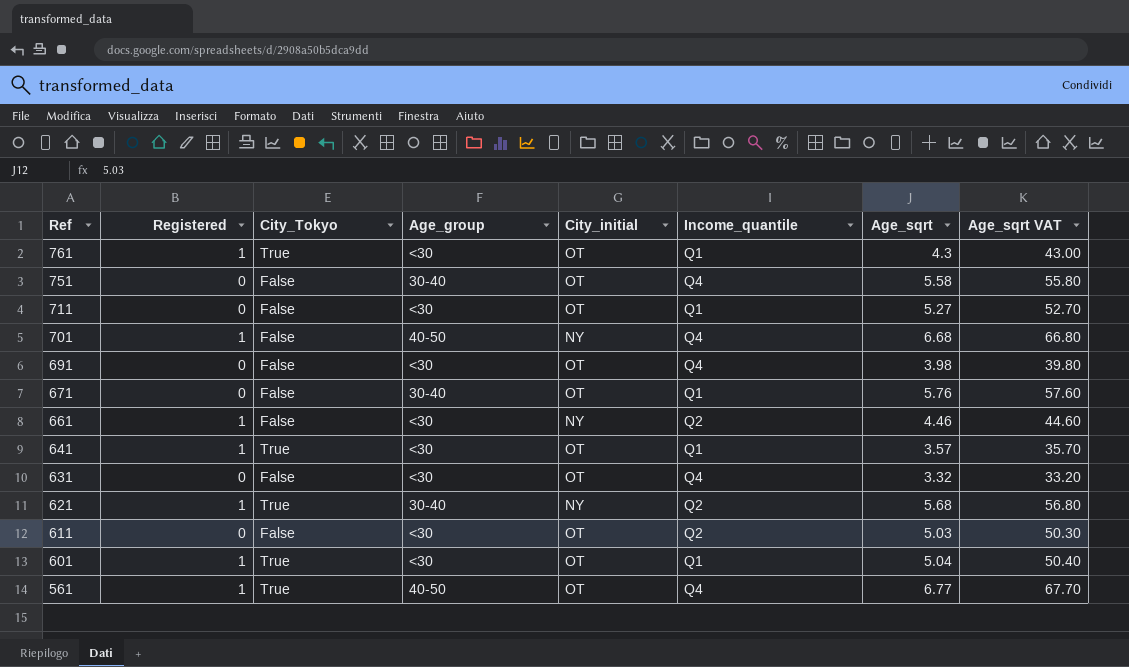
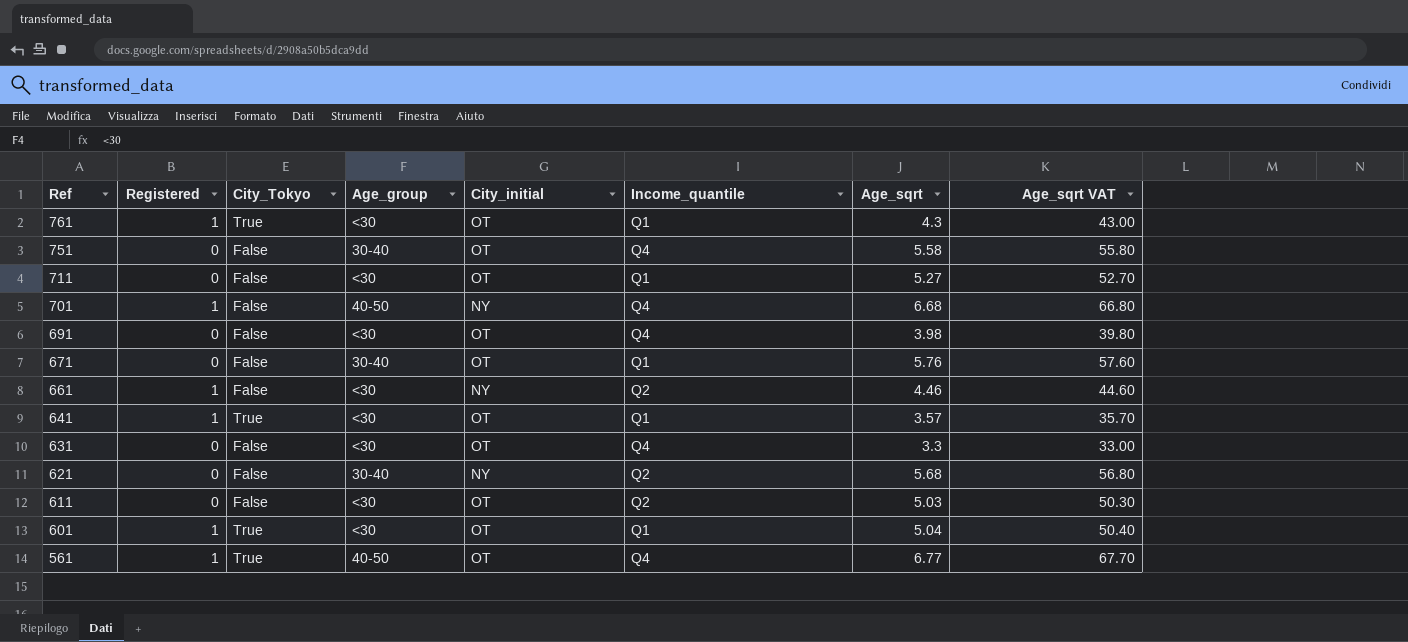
631 | Age_sqrt: 3.32 -> 3.3
631 | Age_sqrt VAT: 33.20 -> 33.00
621 | Registered: 1 -> 0
621 | City_Tokyo: True -> False

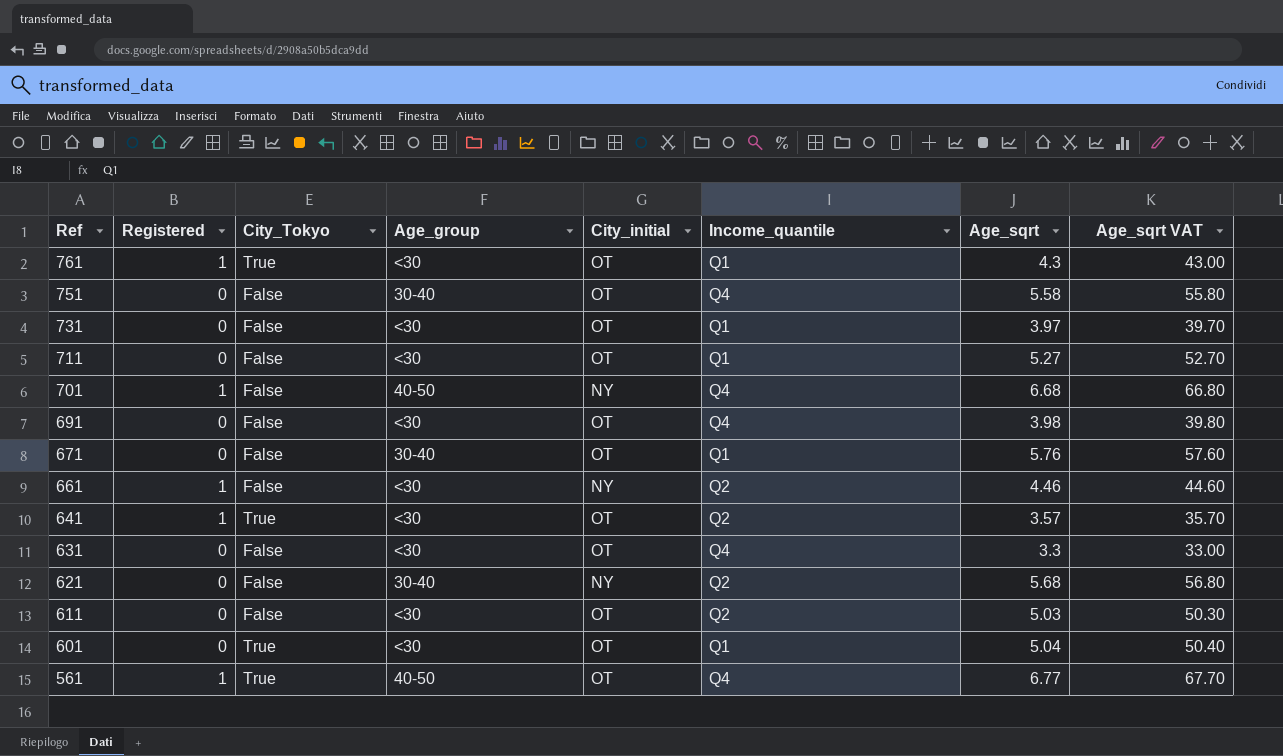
row 731: none -> 0 | False | <30 | OT | Q1 | 3.97 | 39.70
641 | Income_quantile: Q1 -> Q2
601 | Registered: 1 -> 0

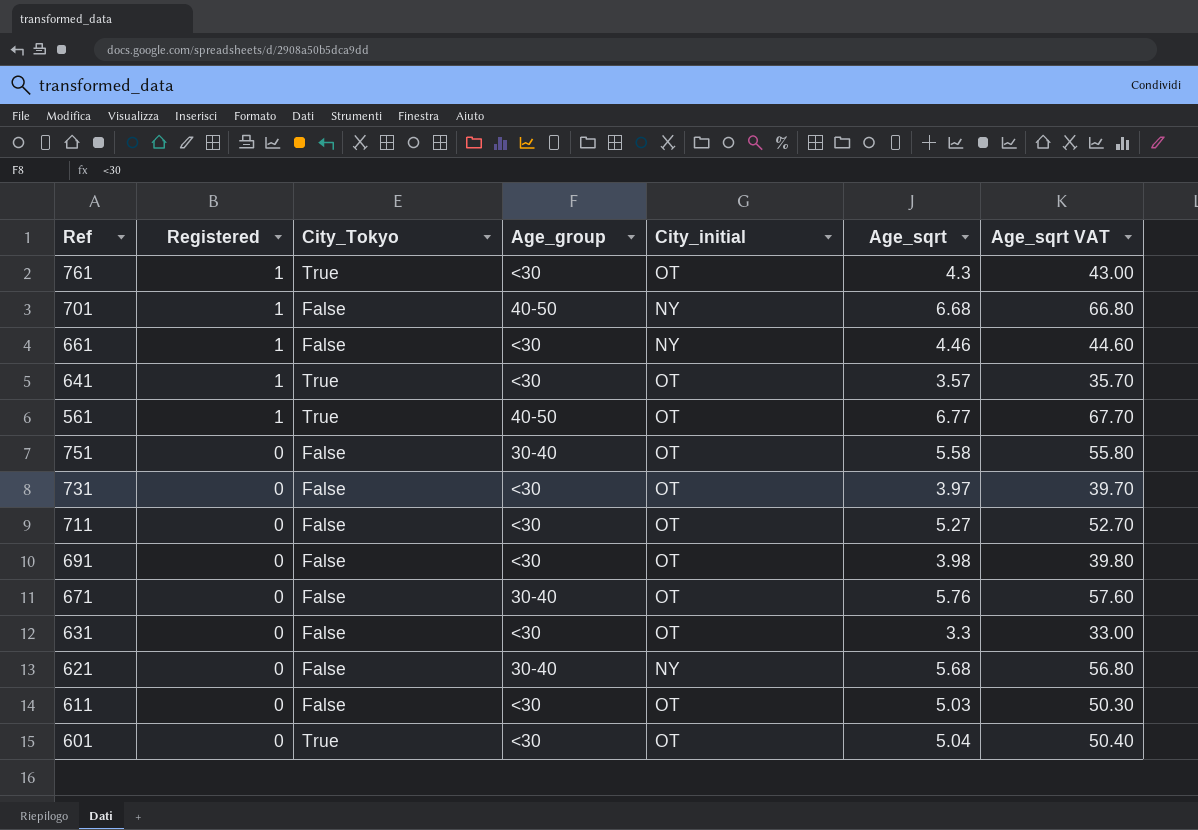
row order: Ref descending -> Registered descending
column Income_quantile | position: 6 -> none

